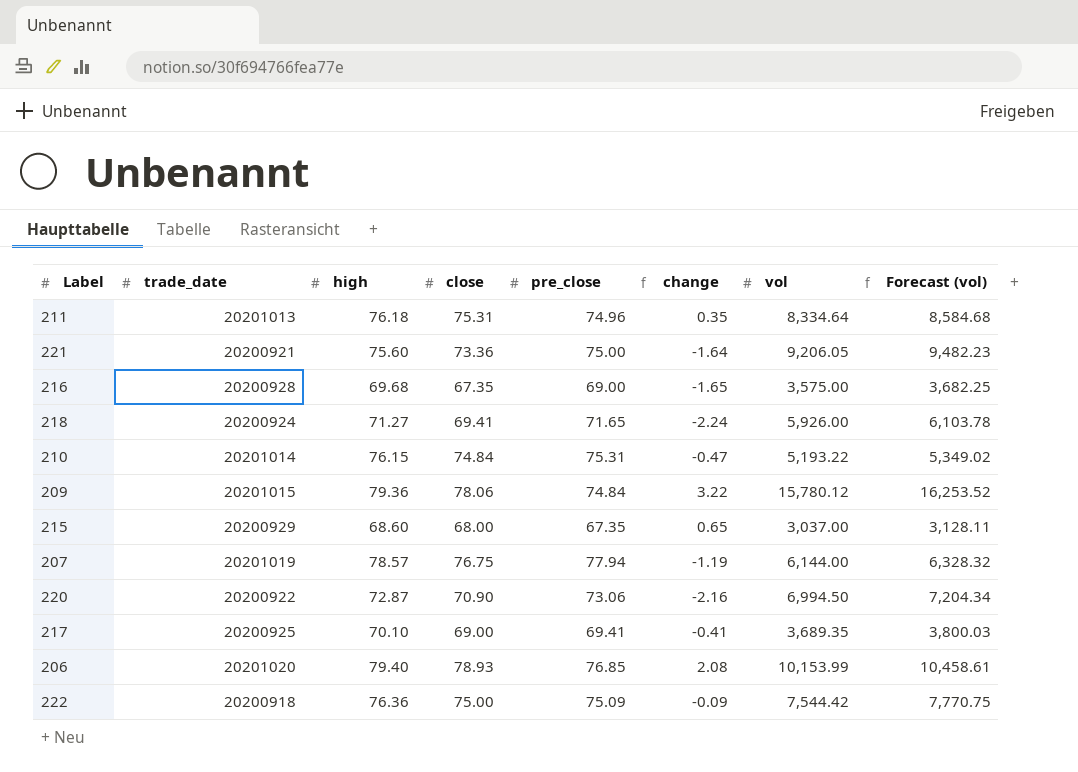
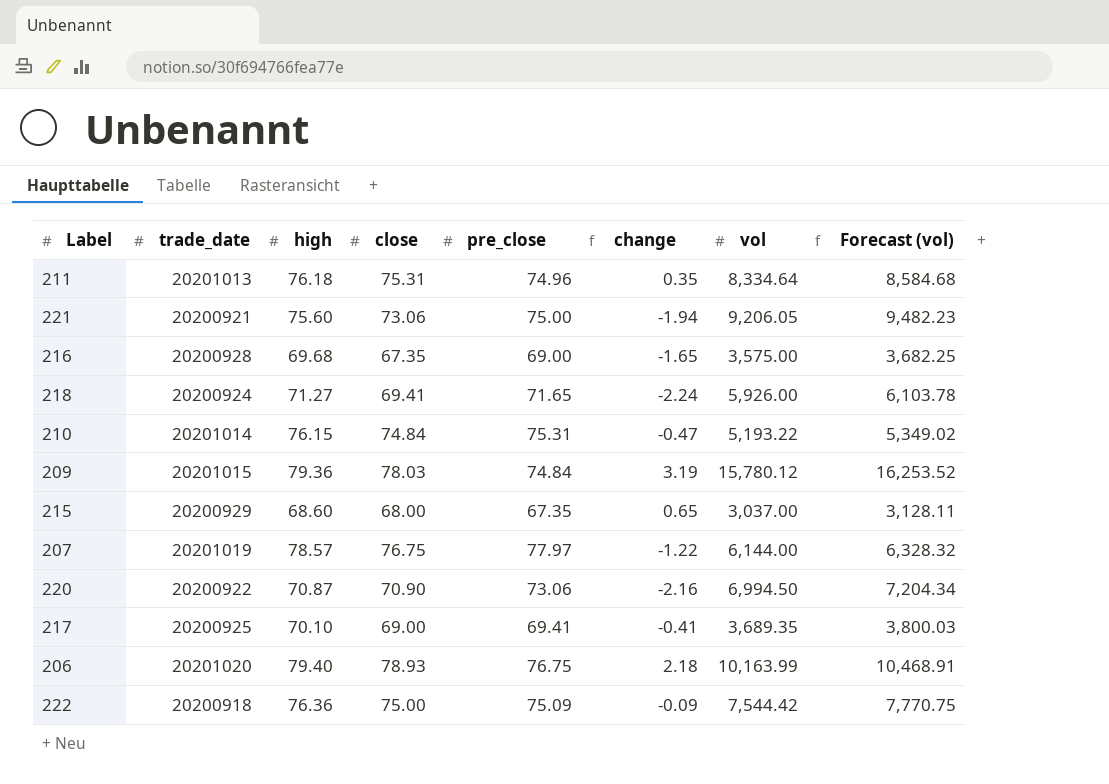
221 | close: 73.36 -> 73.06
221 | change: -1.64 -> -1.94
209 | close: 78.06 -> 78.03
209 | change: 3.22 -> 3.19
207 | pre_close: 77.94 -> 77.97
207 | change: -1.19 -> -1.22
220 | high: 72.87 -> 70.87
206 | pre_close: 76.85 -> 76.75
206 | change: 2.08 -> 2.18
206 | vol: 10,153.99 -> 10,163.99
206 | Forecast (vol): 10,458.61 -> 10,468.91

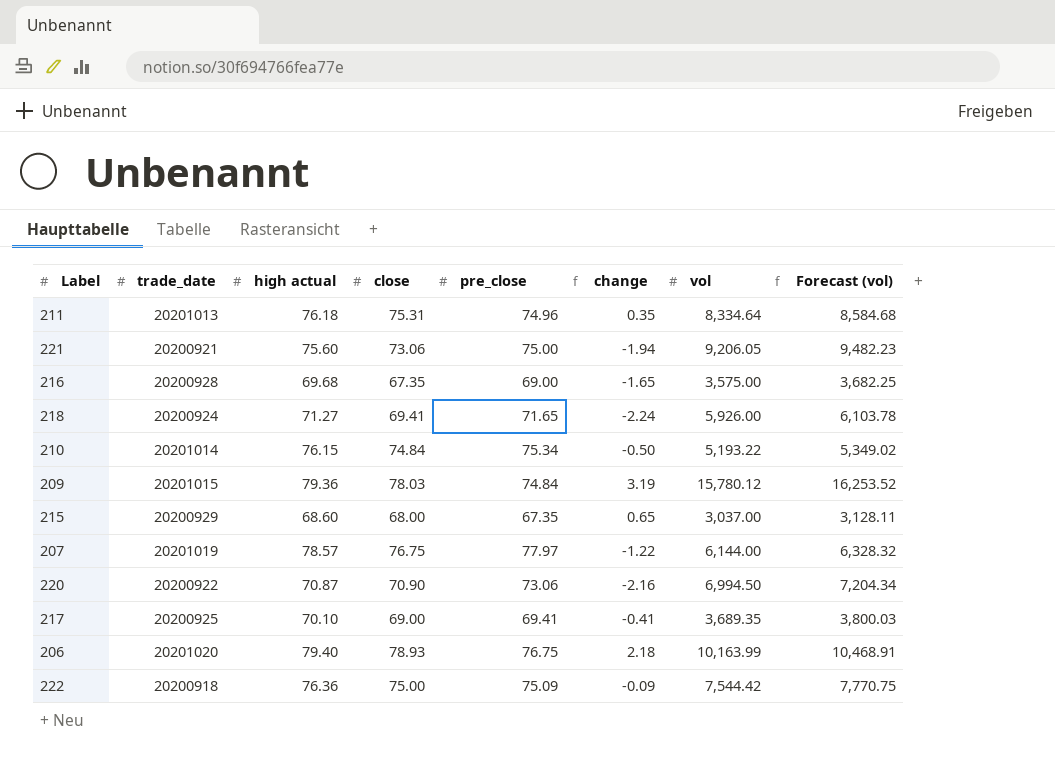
column name: high -> high actual
210 | pre_close: 75.31 -> 75.34
210 | change: -0.47 -> -0.50

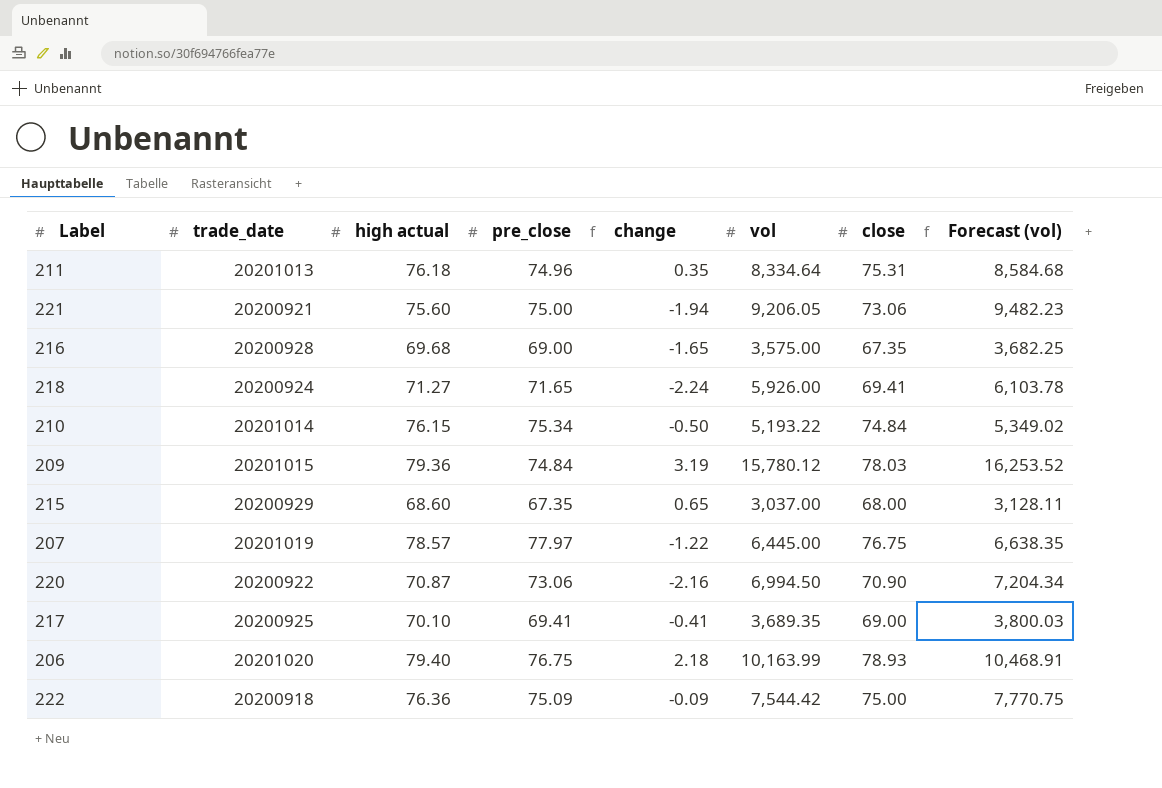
column close | position: 4 -> 7
207 | vol: 6,144.00 -> 6,445.00
207 | Forecast (vol): 6,328.32 -> 6,638.35

